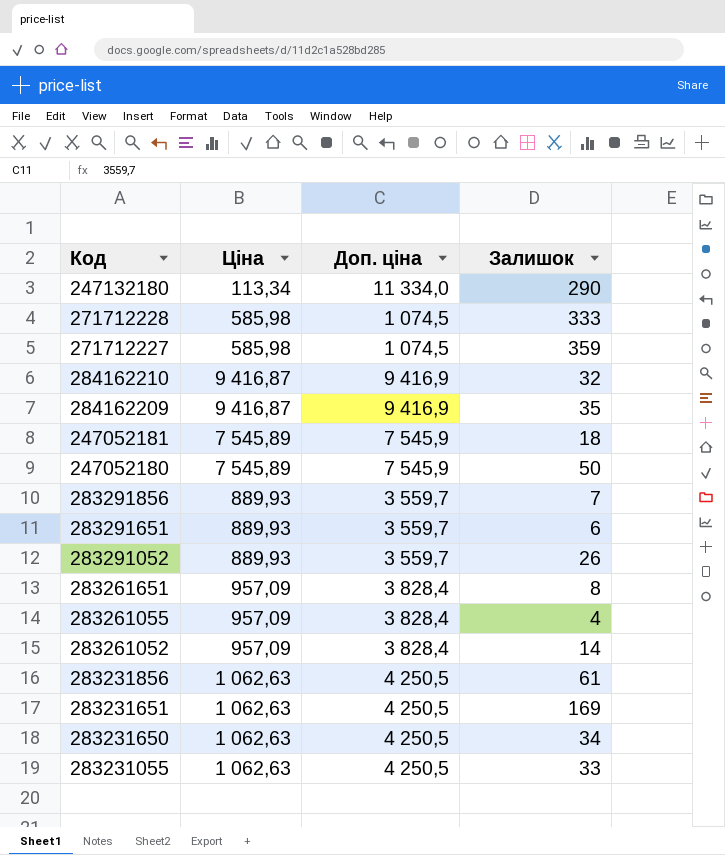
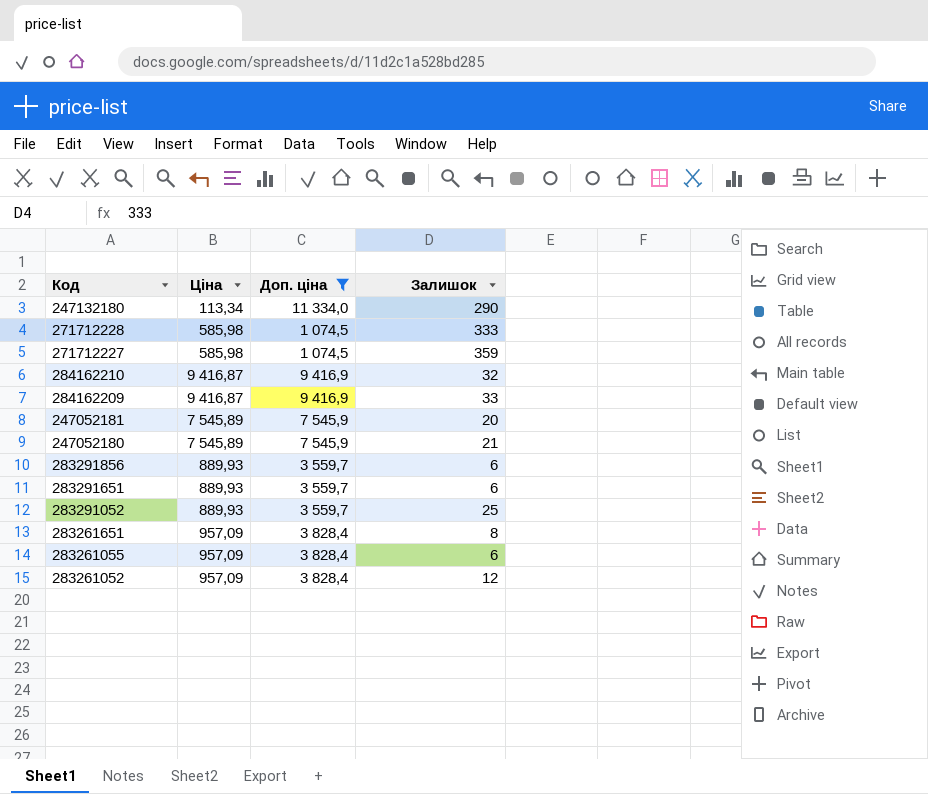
filter: none -> Доп. ціна != 4 250,5
284162209 | Залишок: 35 -> 33
247052181 | Залишок: 18 -> 20
247052180 | Залишок: 50 -> 21
283291856 | Залишок: 7 -> 6
283291052 | Залишок: 26 -> 25
283261055 | Залишок: 4 -> 6
283261052 | Залишок: 14 -> 12

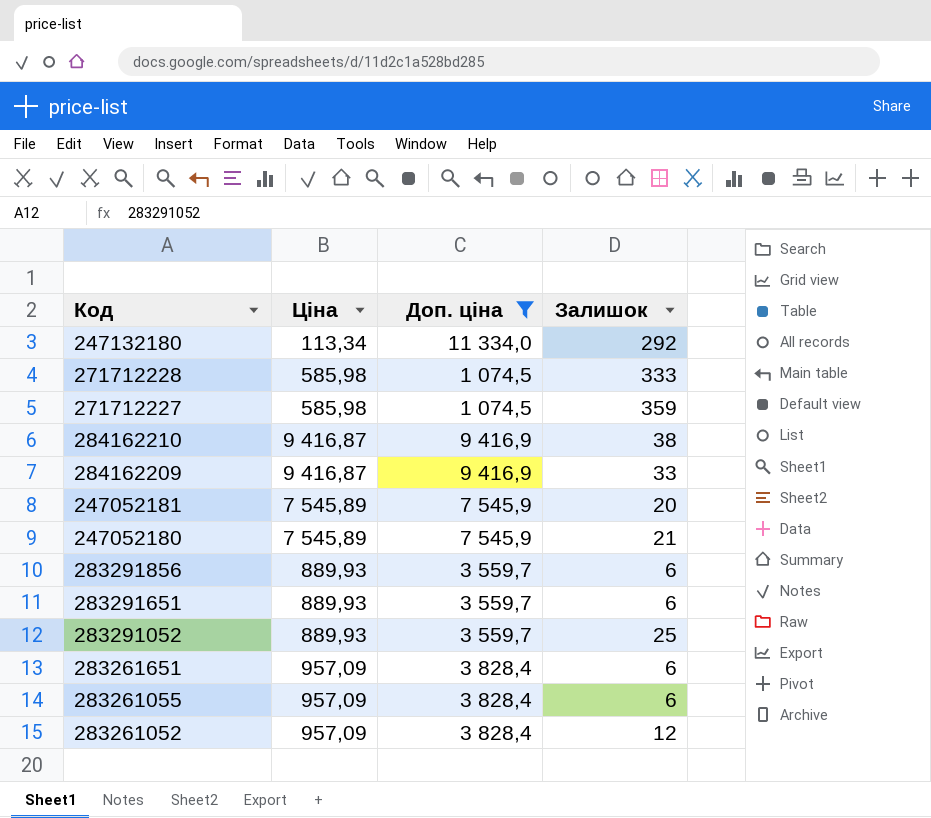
247132180 | Залишок: 290 -> 292
284162210 | Залишок: 32 -> 38
283261651 | Залишок: 8 -> 6

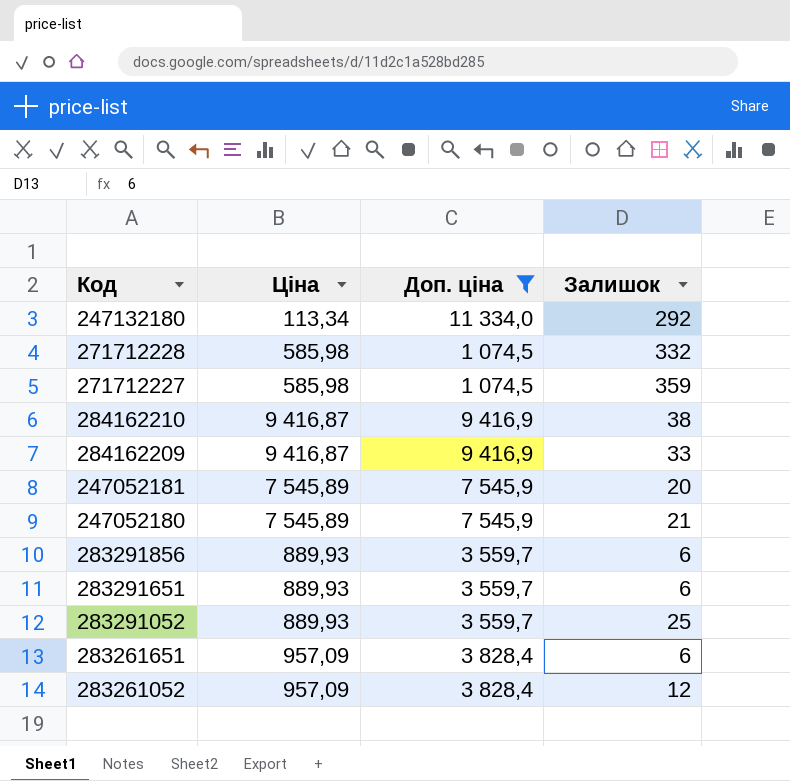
row 283261055: 957,09 | 3 828,4 | 6 -> none
271712228 | Залишок: 333 -> 332

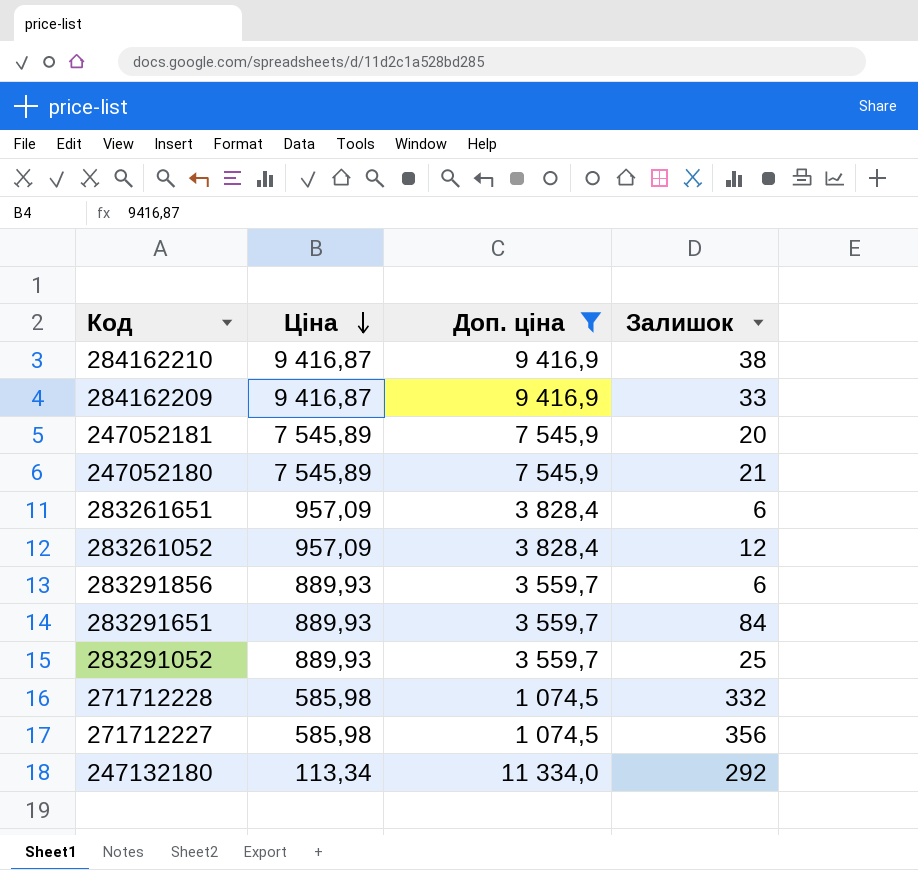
row order: none -> Ціна descending
283291651 | Залишок: 6 -> 84
271712227 | Залишок: 359 -> 356

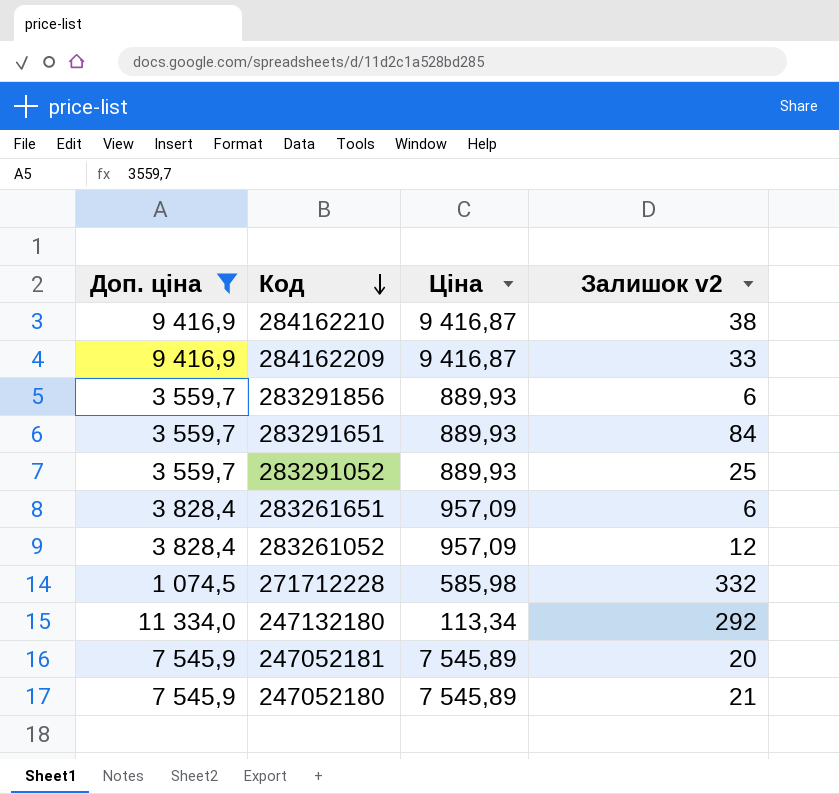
row order: Ціна descending -> Код descending
column Доп. ціна | position: 3 -> 1
column name: Залишок -> Залишок v2
row 271712227: 585,98 | 1 074,5 | 356 -> none

